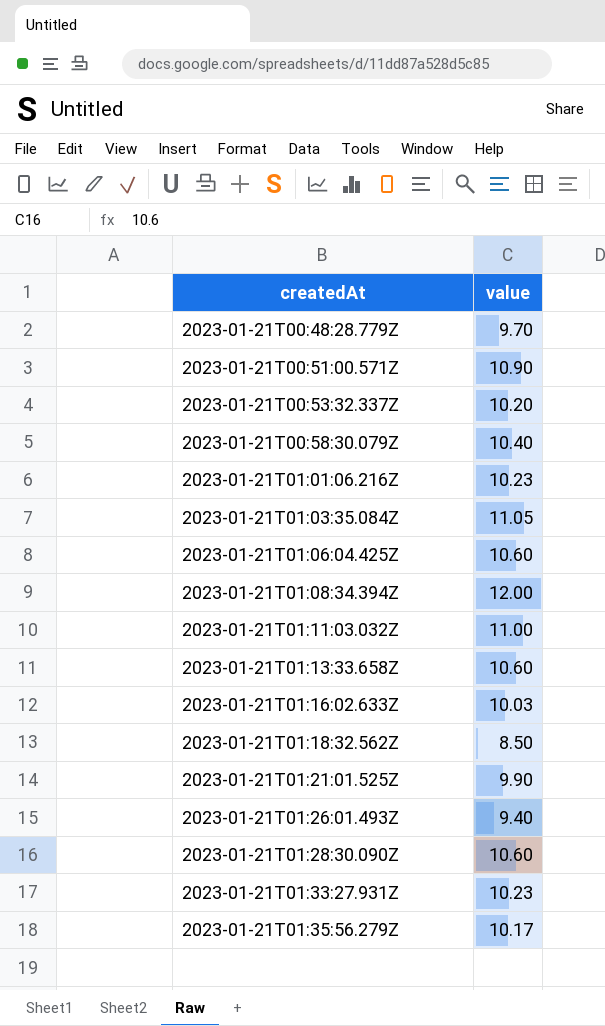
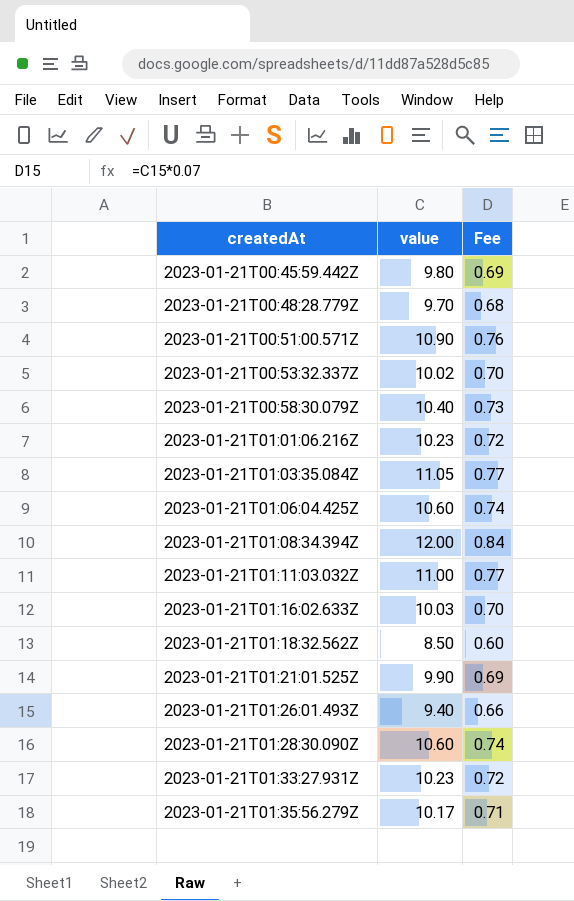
column Fee | formula: none -> [value] * 0.07
row 2023-01-21T01:13:33.658Z: 10.60 -> none
row 2023-01-21T00:45:59.442Z: none -> 9.80 | 0.69
2023-01-21T00:53:32.337Z | value: 10.20 -> 10.02

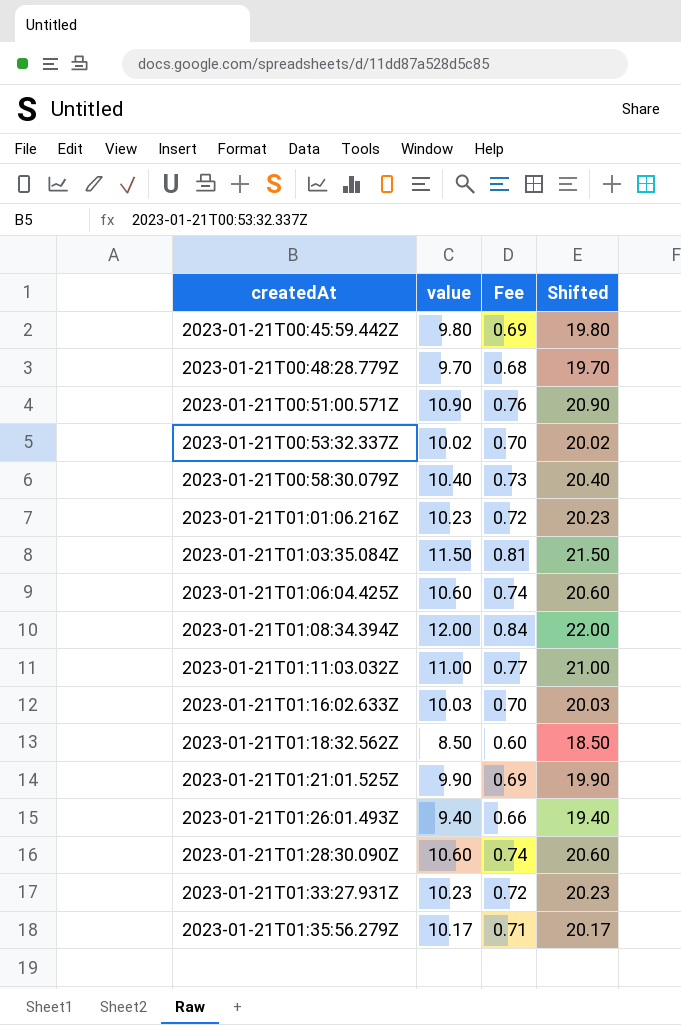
column Shifted | formula: none -> [value] + 10
2023-01-21T01:03:35.084Z | value: 11.05 -> 11.50
2023-01-21T01:03:35.084Z | Fee: 0.77 -> 0.81

